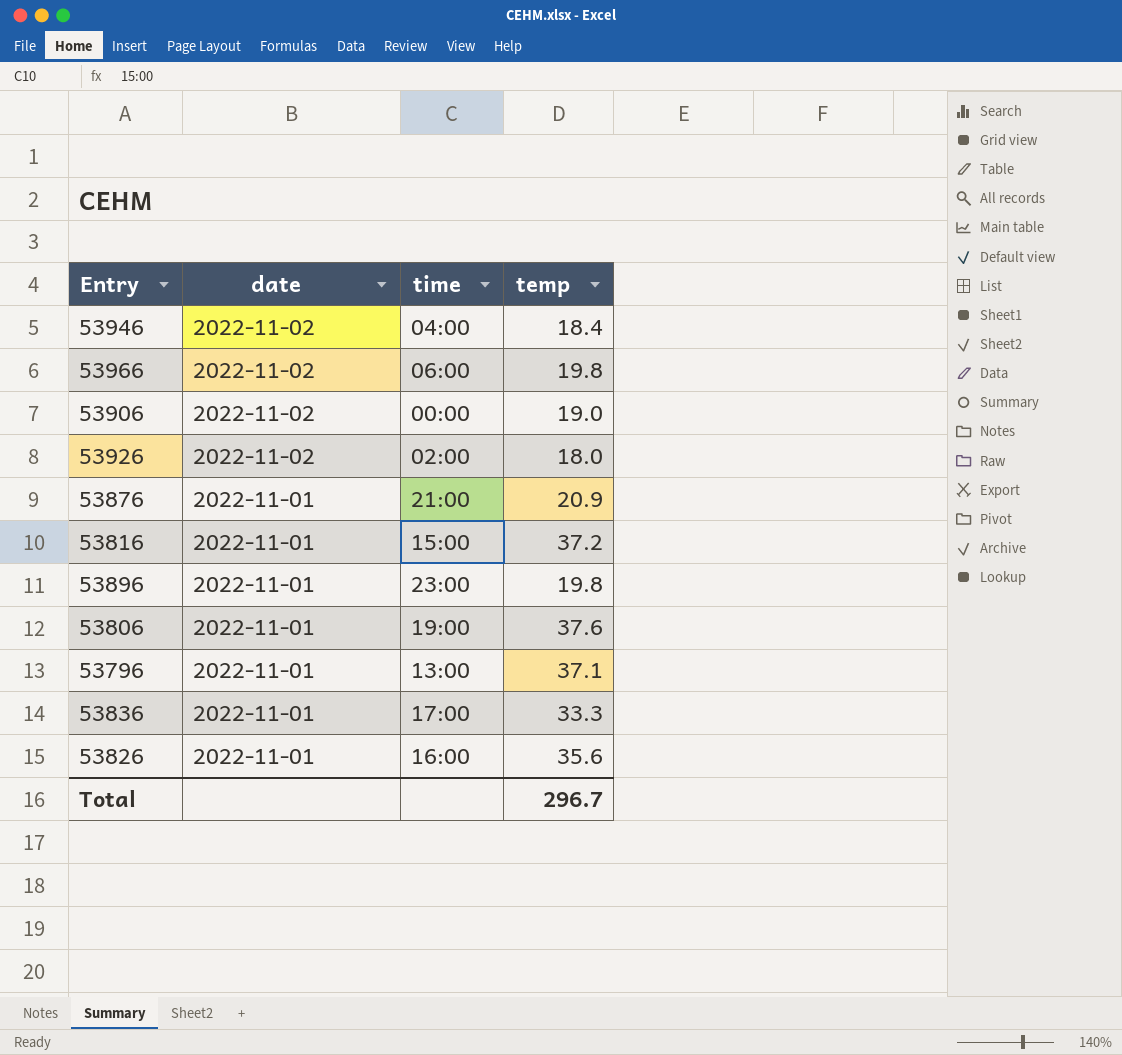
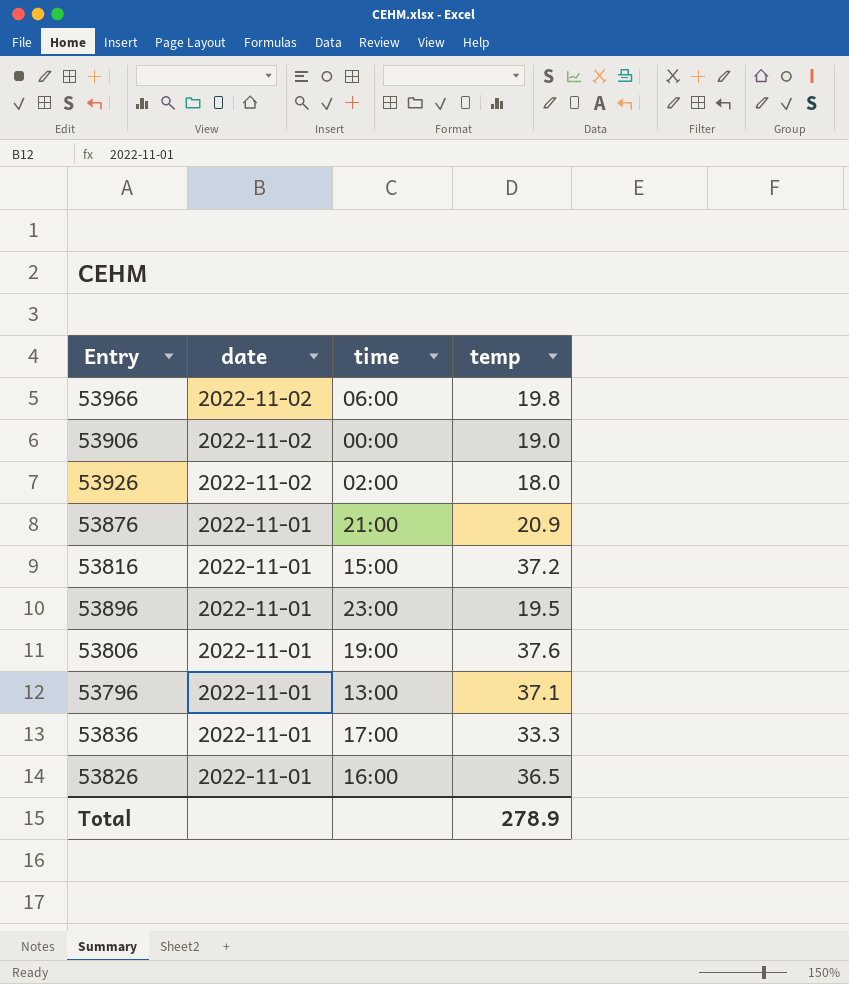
row 53946: 2022-11-02 | 04:00 | 18.4 -> none
53896 | temp: 19.8 -> 19.5
53826 | temp: 35.6 -> 36.5
Total | temp: 296.7 -> 278.9

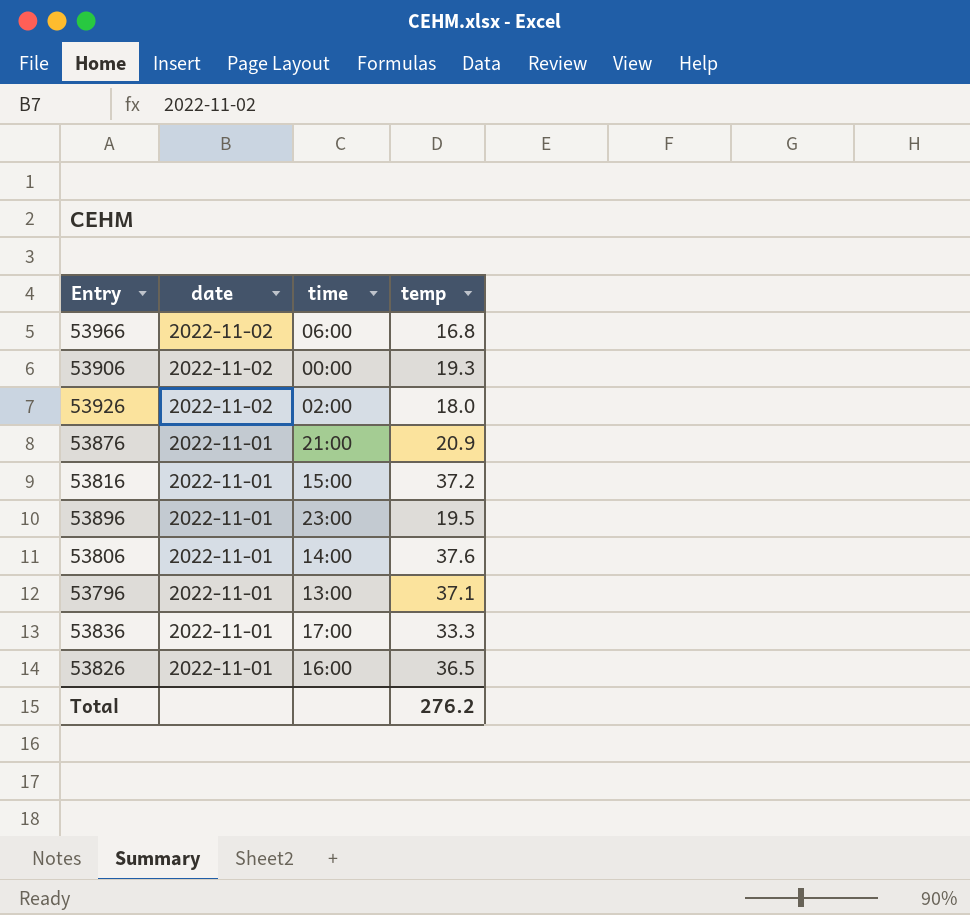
53966 | temp: 19.8 -> 16.8
53906 | temp: 19.0 -> 19.3
53806 | time: 19:00 -> 14:00
Total | temp: 278.9 -> 276.2

